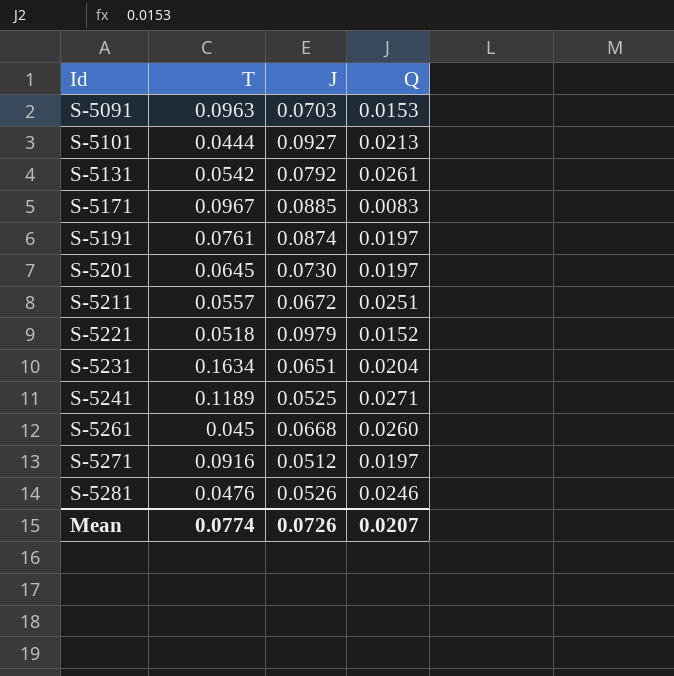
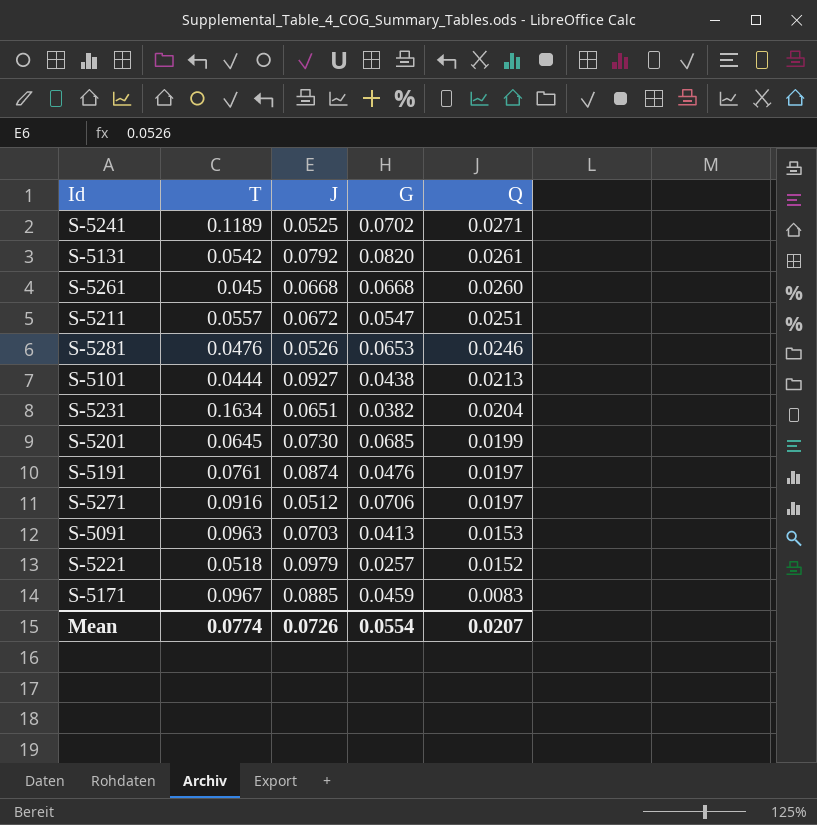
row order: Id ascending -> Q descending
column G | position: none -> 4
S-5201 | Q: 0.0197 -> 0.0199

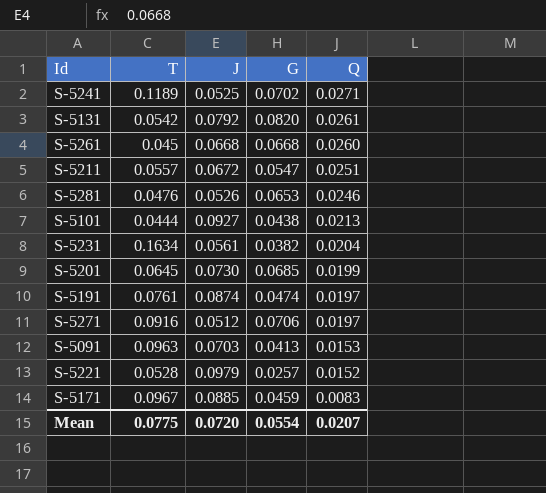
S-5231 | J: 0.0651 -> 0.0561
S-5191 | G: 0.0476 -> 0.0474
S-5221 | T: 0.0518 -> 0.0528
Mean | T: 0.0774 -> 0.0775
Mean | J: 0.0726 -> 0.0720

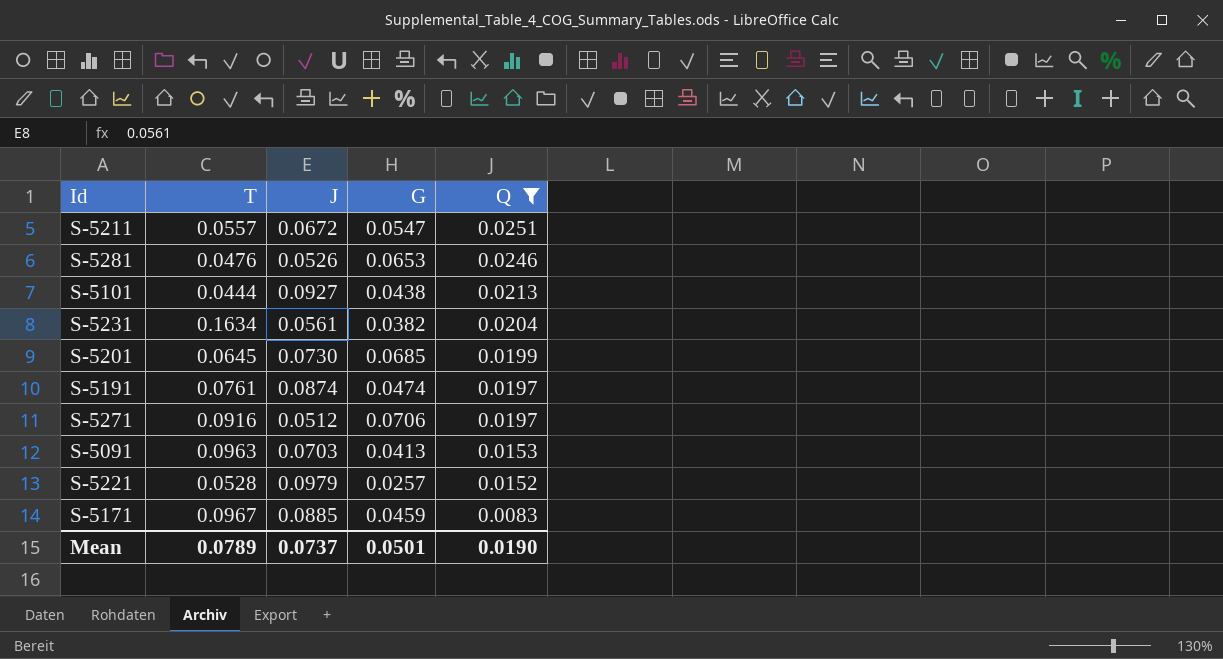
filter: none -> Q <= 0.0251
Mean | T: 0.0775 -> 0.0789
Mean | J: 0.0720 -> 0.0737
Mean | G: 0.0554 -> 0.0501
Mean | Q: 0.0207 -> 0.0190

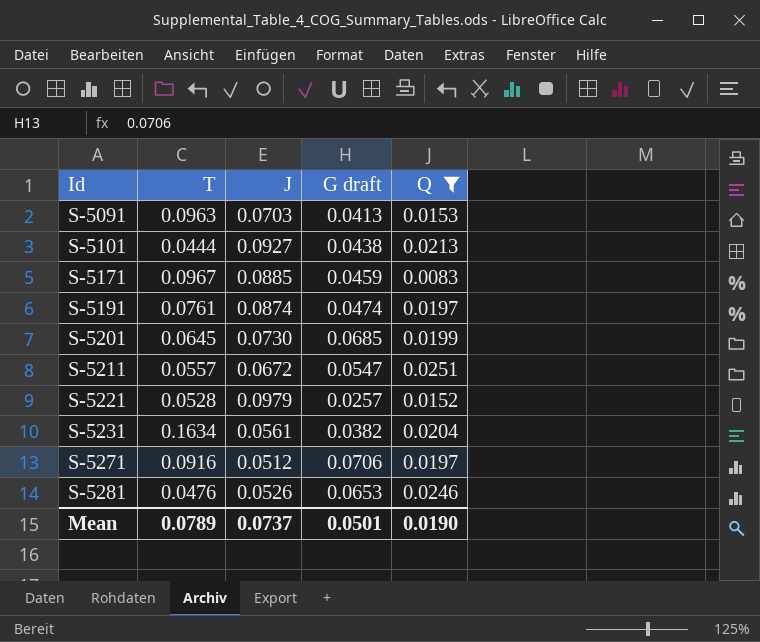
row order: Q descending -> Id ascending
column name: G -> G draft

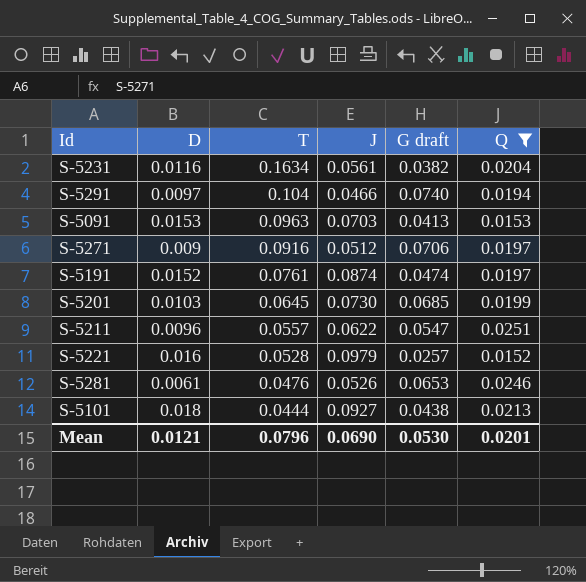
row order: Id ascending -> T descending
column D | position: none -> 2
row S-5171: 0.0967 | 0.0885 | 0.0459 | 0.0083 -> none
row S-5291: none -> 0.0097 | 0.104 | 0.0466 | 0.0740 | 0.0194
S-5211 | J: 0.0672 -> 0.0622
Mean | T: 0.0789 -> 0.0796
Mean | J: 0.0737 -> 0.0690
Mean | G draft: 0.0501 -> 0.0530
Mean | Q: 0.0190 -> 0.0201

